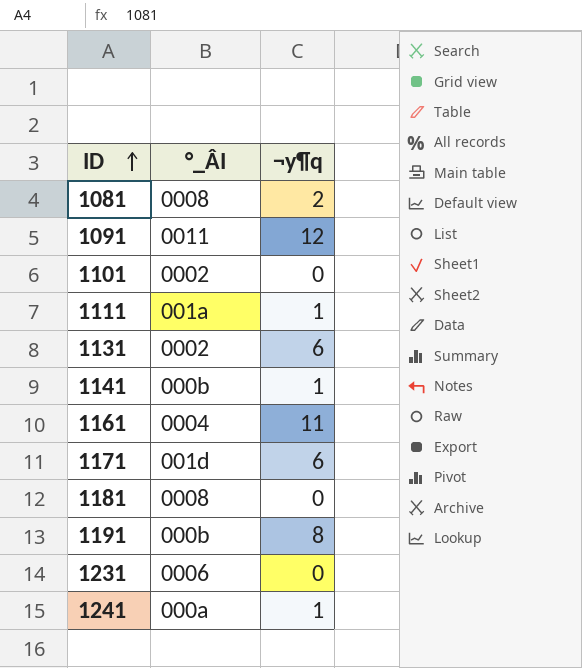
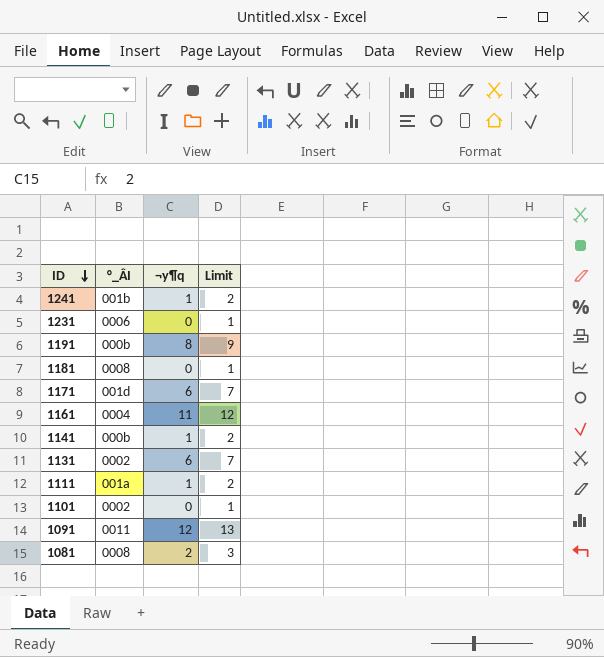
row order: ID ascending -> ID descending
column Limit | formula: none -> [¬y¶q] + 1
1241 | °_ÂI: 000a -> 001b

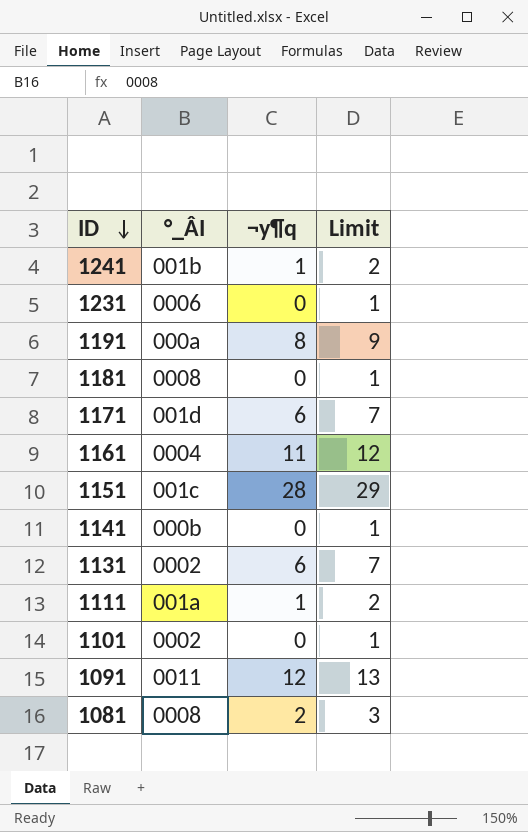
1191 | °_ÂI: 000b -> 000a
row 1151: none -> 001c | 28 | 29
1141 | ¬y¶q: 1 -> 0
1141 | Limit: 2 -> 1

